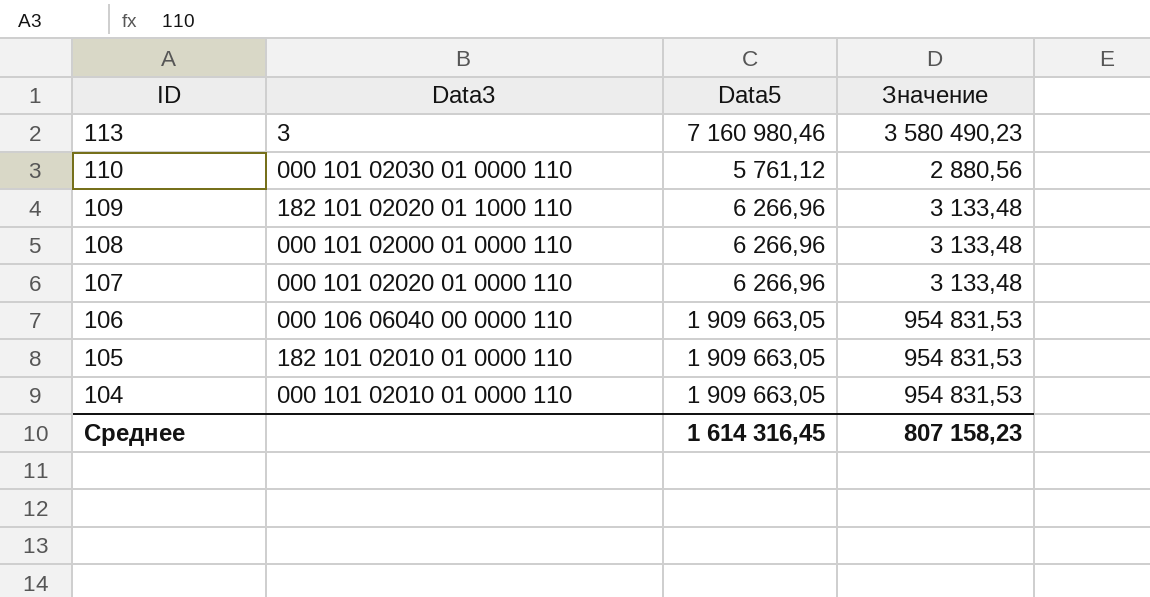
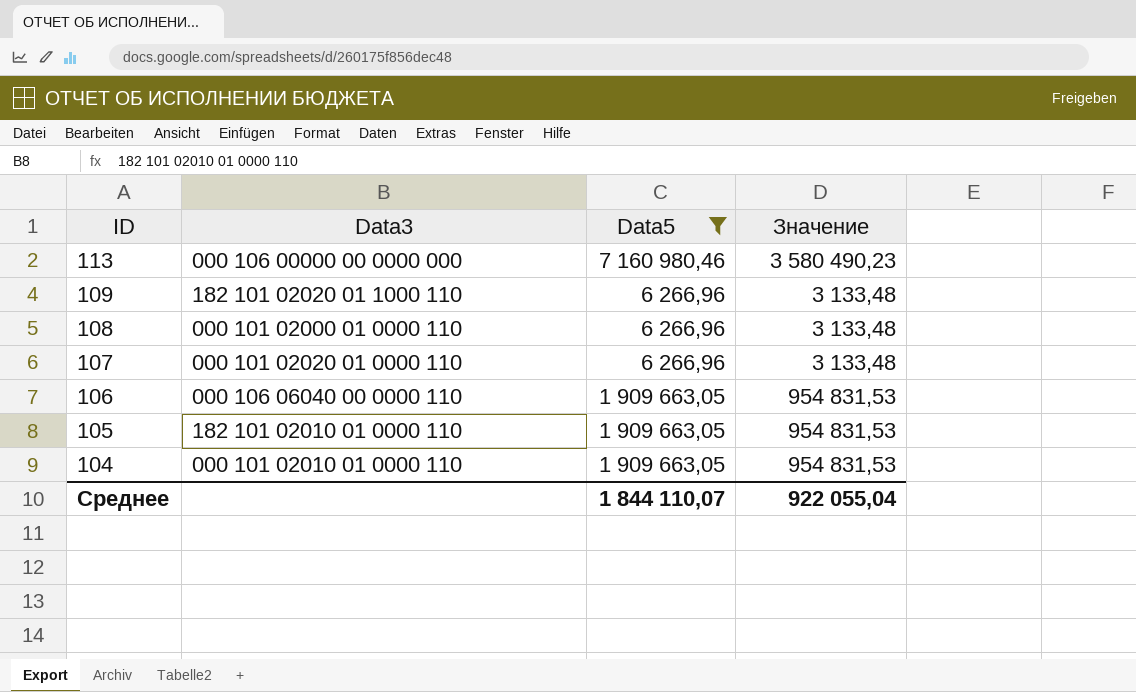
filter: none -> Data5 != 5 761,12
113 | Data3: 3 -> 000 106 00000 00 0000 000
Среднее | Data5: 1 614 316,45 -> 1 844 110,07
Среднее | Значение: 807 158,23 -> 922 055,04

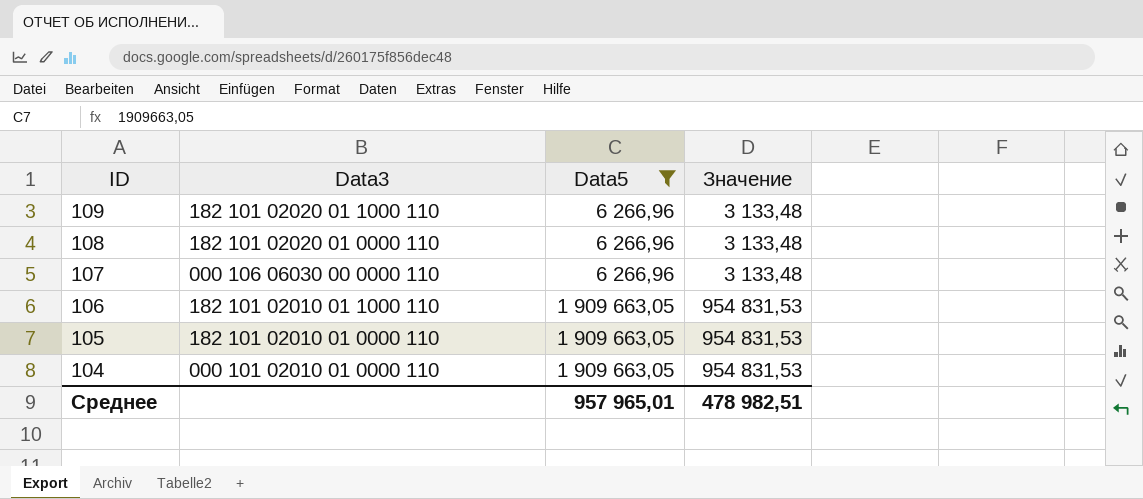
row 113: 000 106 00000 00 0000 000 | 7 160 980,46 | 3 580 490,23 -> none
108 | Data3: 000 101 02000 01 0000 110 -> 182 101 02020 01 0000 110
107 | Data3: 000 101 02020 01 0000 110 -> 000 106 06030 00 0000 110
106 | Data3: 000 106 06040 00 0000 110 -> 182 101 02010 01 1000 110
Среднее | Data5: 1 844 110,07 -> 957 965,01
Среднее | Значение: 922 055,04 -> 478 982,51

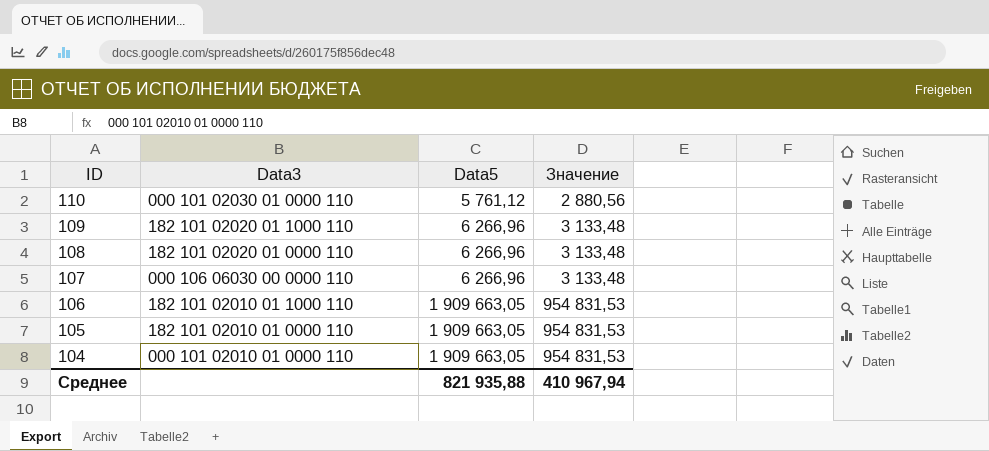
filter: Data5 != 5 761,12 -> none
Среднее | Data5: 957 965,01 -> 821 935,88
Среднее | Значение: 478 982,51 -> 410 967,94

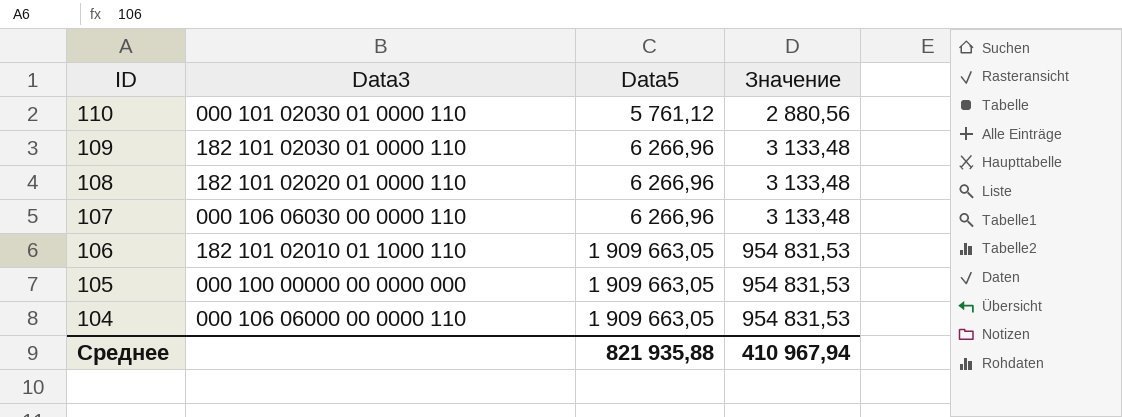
109 | Data3: 182 101 02020 01 1000 110 -> 182 101 02030 01 0000 110
105 | Data3: 182 101 02010 01 0000 110 -> 000 100 00000 00 0000 000
104 | Data3: 000 101 02010 01 0000 110 -> 000 106 06000 00 0000 110

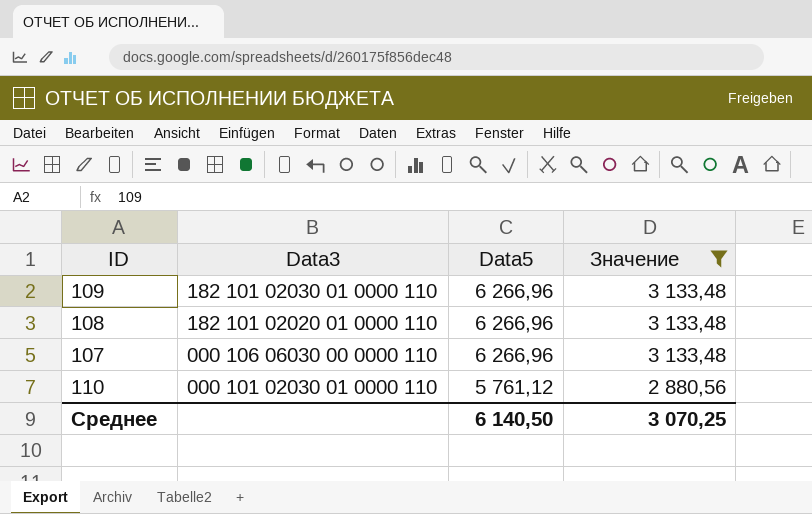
filter: none -> Значение != 954 831,53
row order: ID descending -> Data3 descending
Среднее | Data5: 821 935,88 -> 6 140,50
Среднее | Значение: 410 967,94 -> 3 070,25

